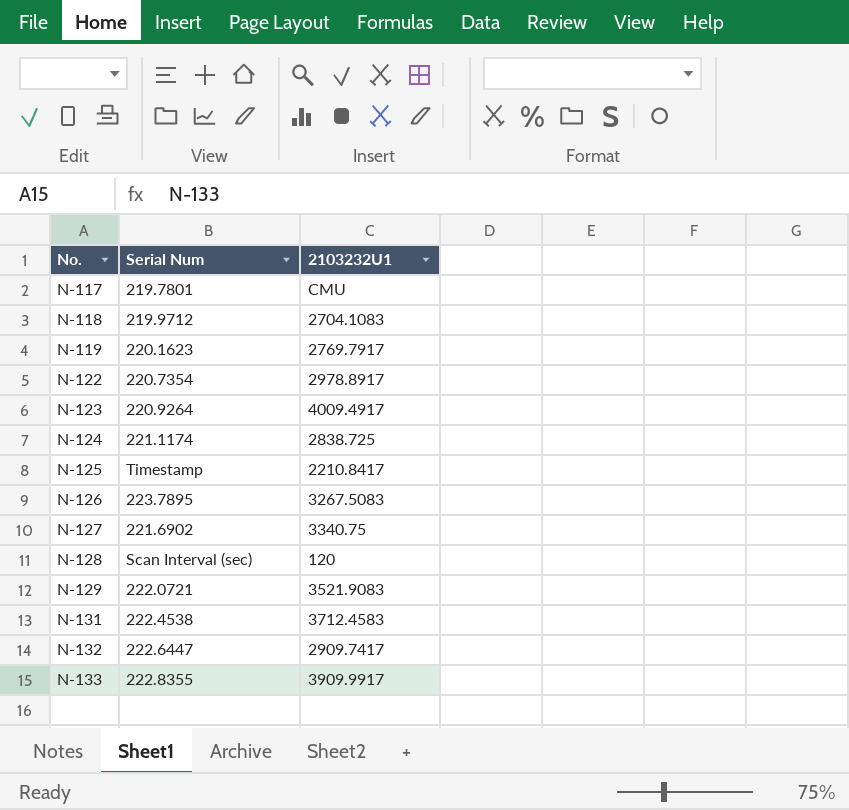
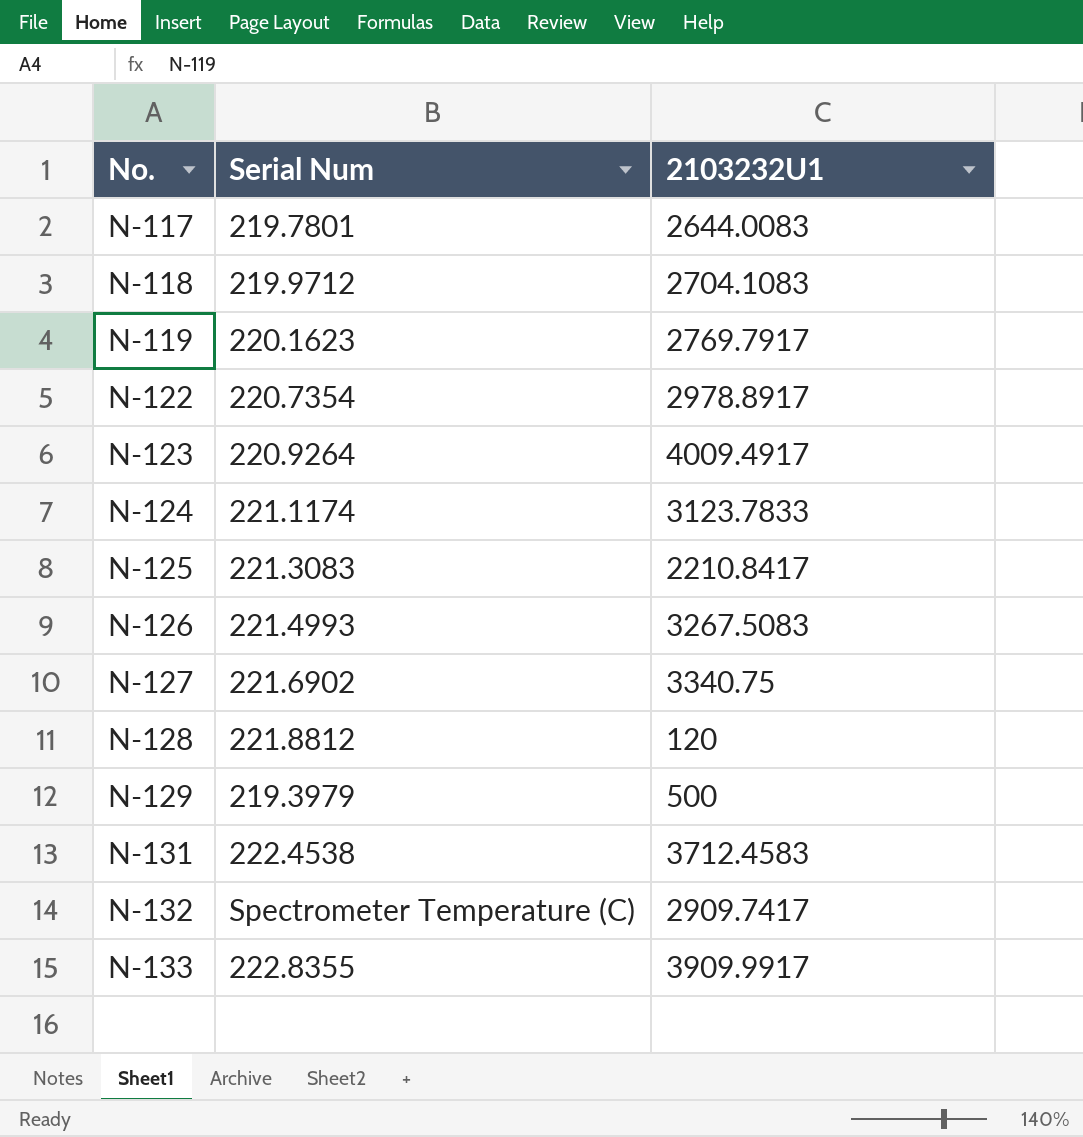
N-117 | 2103232U1: CMU -> 2644.0083
N-124 | 2103232U1: 2838.725 -> 3123.7833
N-125 | Serial Num: Timestamp -> 221.3083
N-126 | Serial Num: 223.7895 -> 221.4993
N-128 | Serial Num: Scan Interval (sec) -> 221.8812
N-129 | Serial Num: 222.0721 -> 219.3979
N-129 | 2103232U1: 3521.9083 -> 500
N-132 | Serial Num: 222.6447 -> Spectrometer Temperature (C)

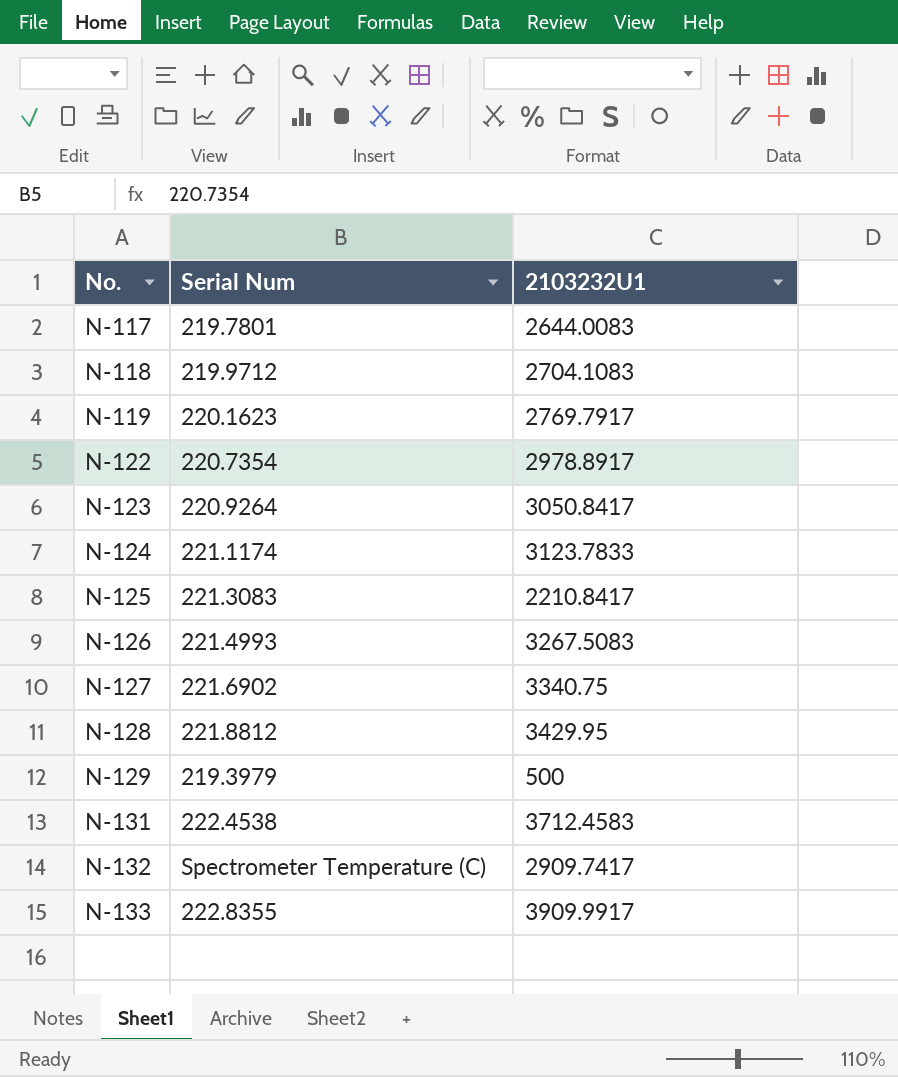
N-123 | 2103232U1: 4009.4917 -> 3050.8417
N-128 | 2103232U1: 120 -> 3429.95

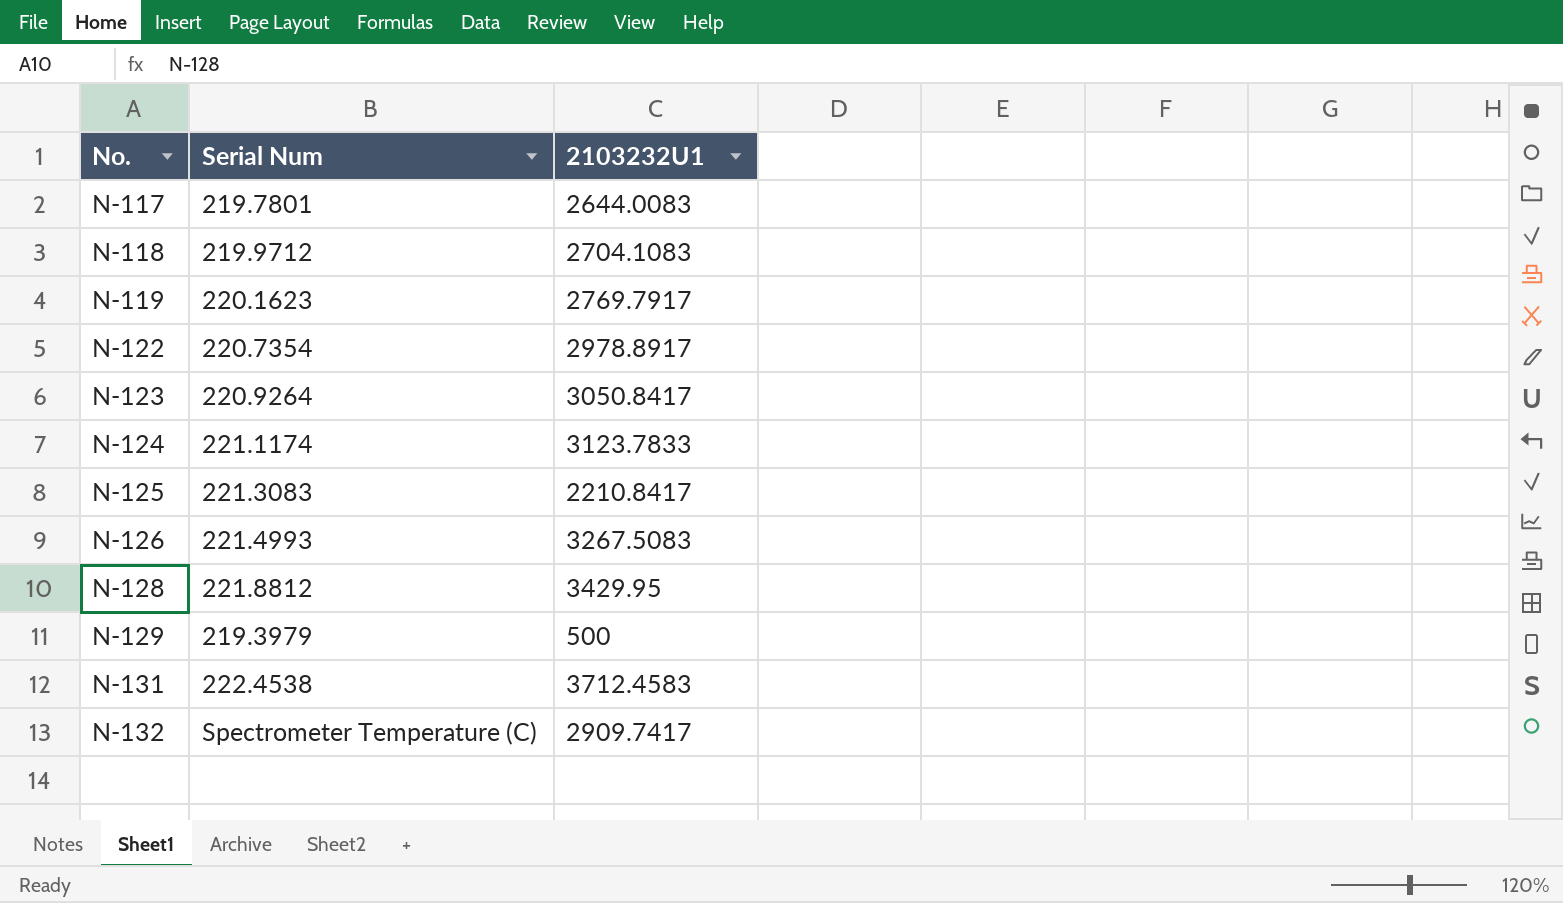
row N-127: 221.6902 | 3340.75 -> none
row N-133: 222.8355 | 3909.9917 -> none

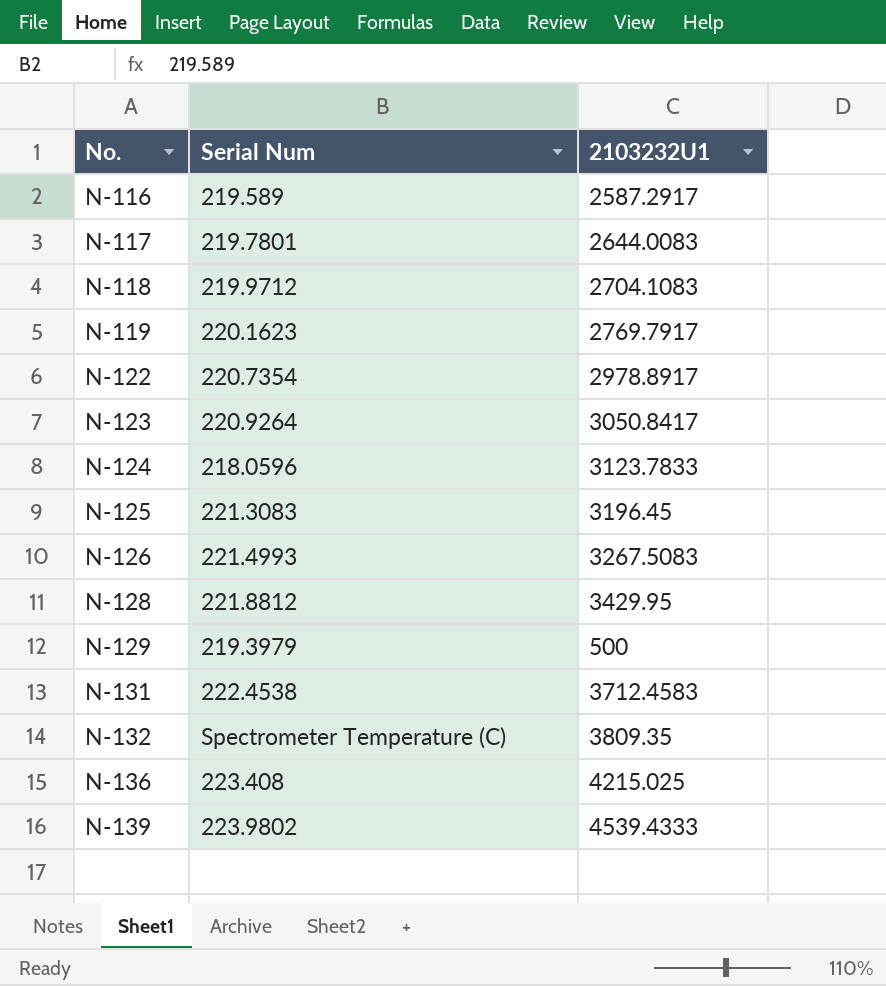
row N-116: none -> 219.589 | 2587.2917
N-124 | Serial Num: 221.1174 -> 218.0596
N-125 | 2103232U1: 2210.8417 -> 3196.45
N-132 | 2103232U1: 2909.7417 -> 3809.35
row N-136: none -> 223.408 | 4215.025
row N-139: none -> 223.9802 | 4539.4333

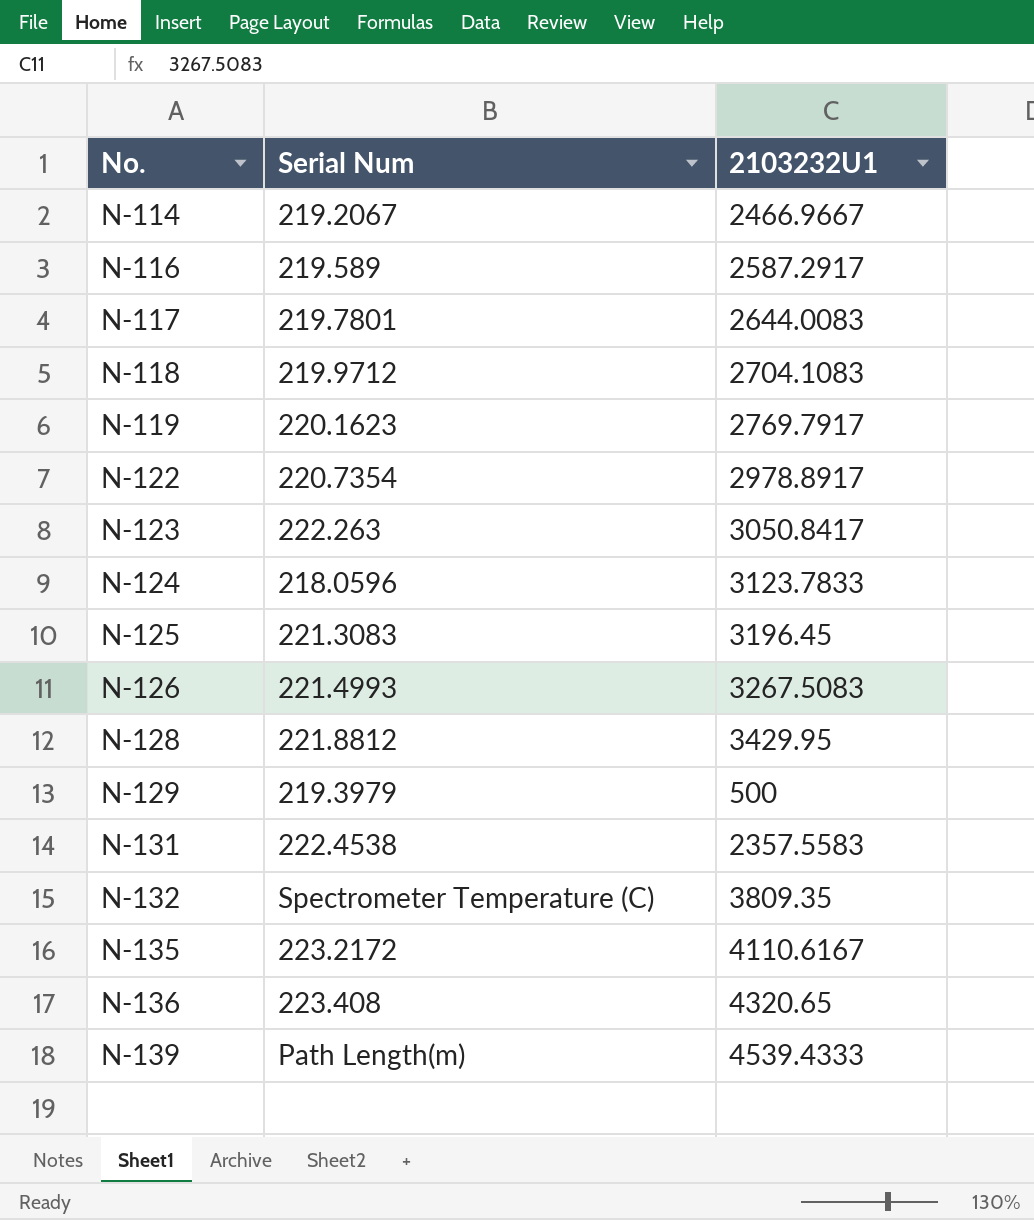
row N-114: none -> 219.2067 | 2466.9667
N-123 | Serial Num: 220.9264 -> 222.263
N-131 | 2103232U1: 3712.4583 -> 2357.5583
row N-135: none -> 223.2172 | 4110.6167
N-136 | 2103232U1: 4215.025 -> 4320.65
N-139 | Serial Num: 223.9802 -> Path Length(m)

